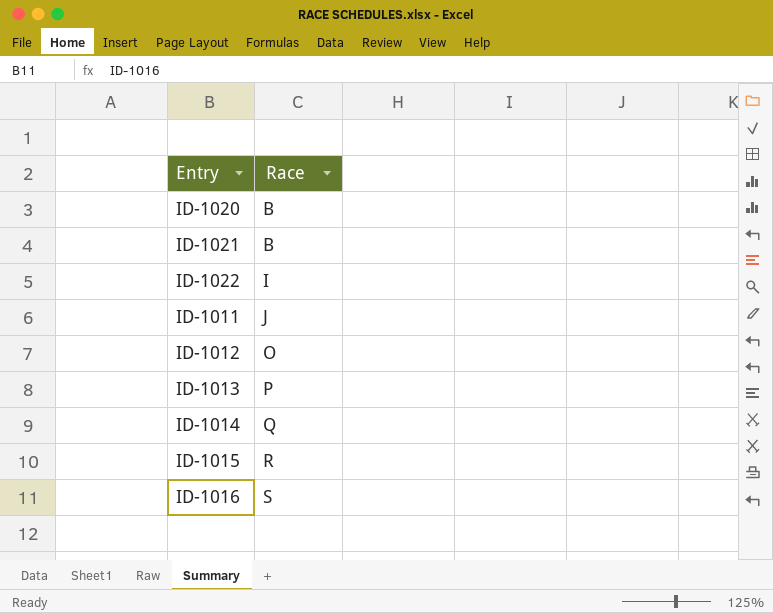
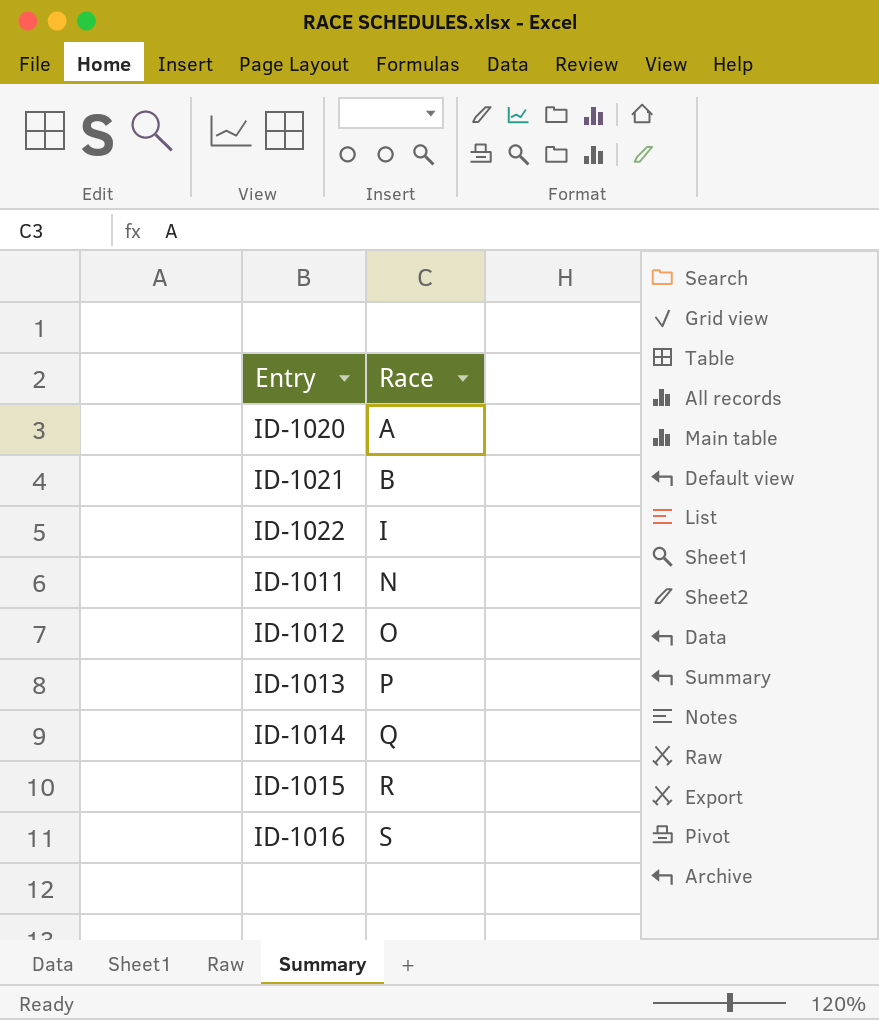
ID-1020 | Race: B -> A
ID-1011 | Race: J -> N

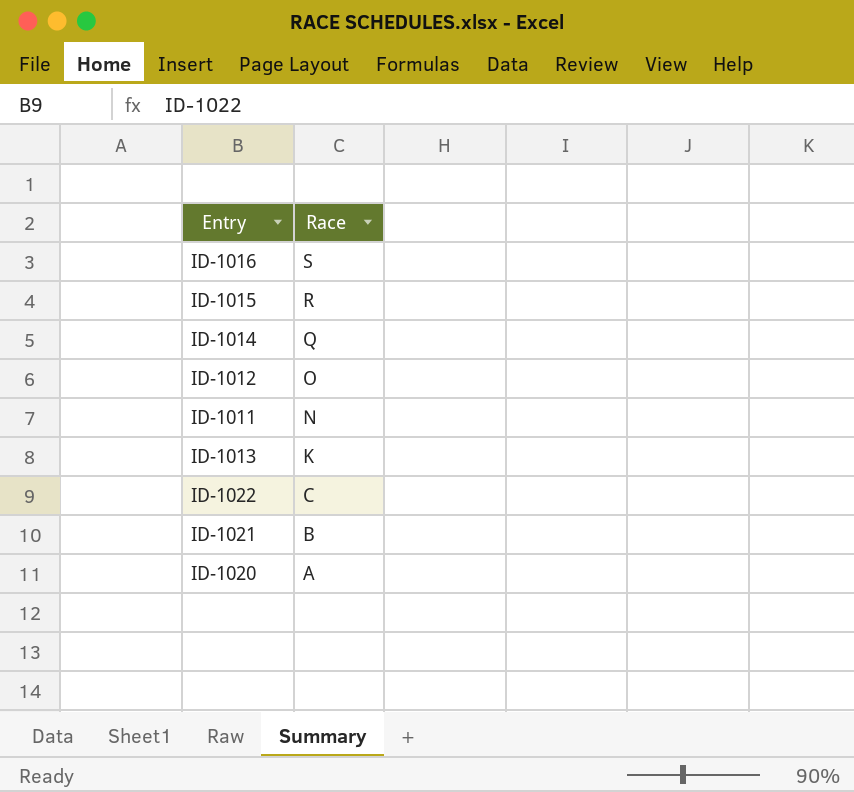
row order: Race ascending -> Race descending
ID-1013 | Race: P -> K
ID-1022 | Race: I -> C

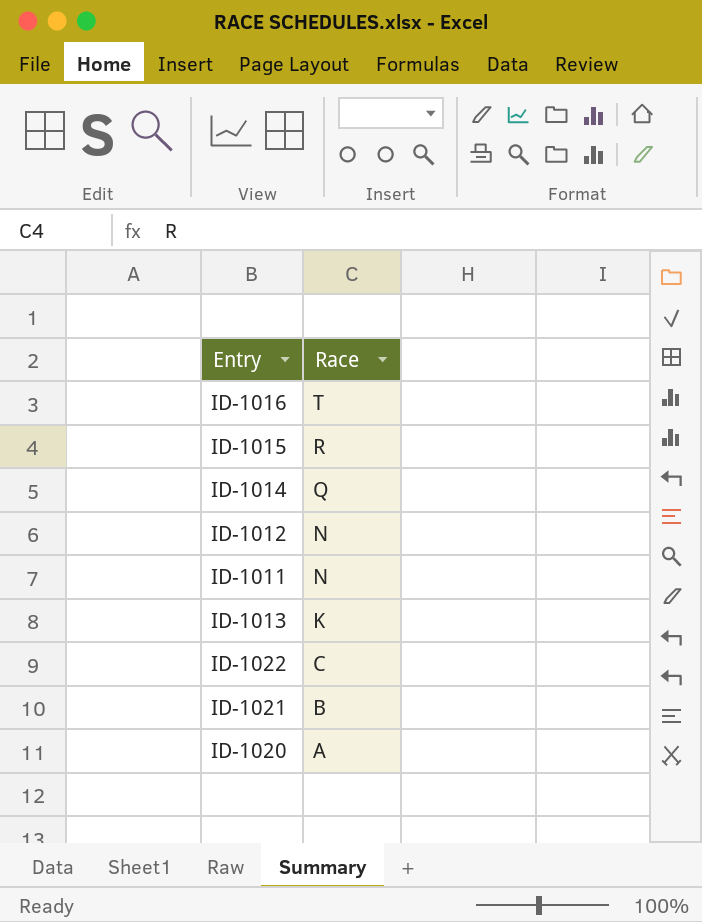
ID-1016 | Race: S -> T
ID-1012 | Race: O -> N

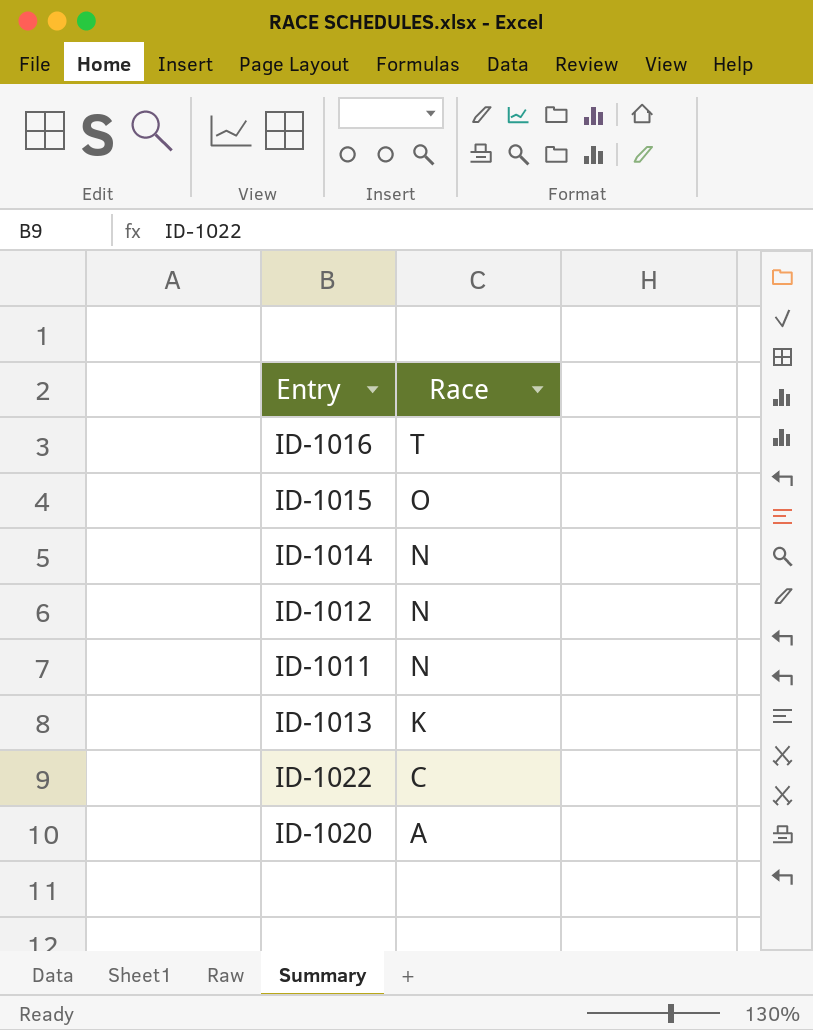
row ID-1021: B -> none
ID-1015 | Race: R -> O
ID-1014 | Race: Q -> N

